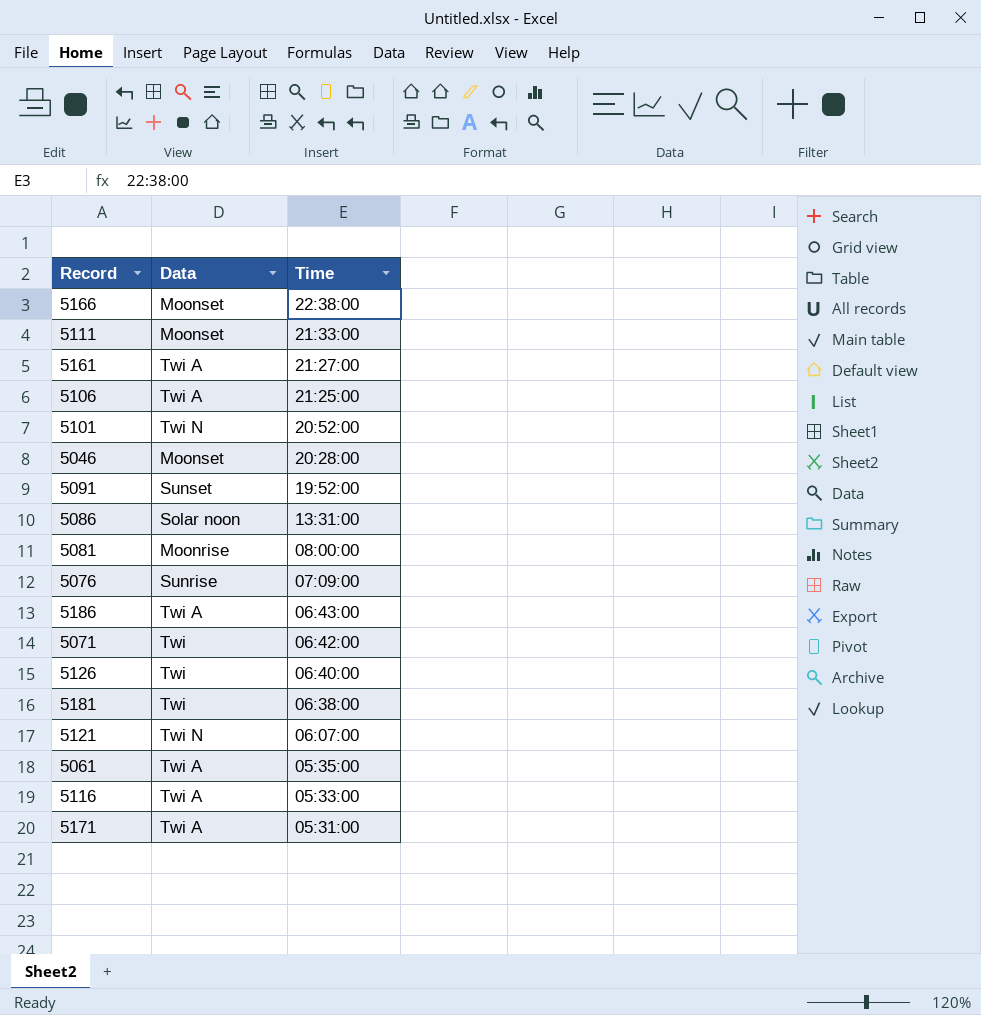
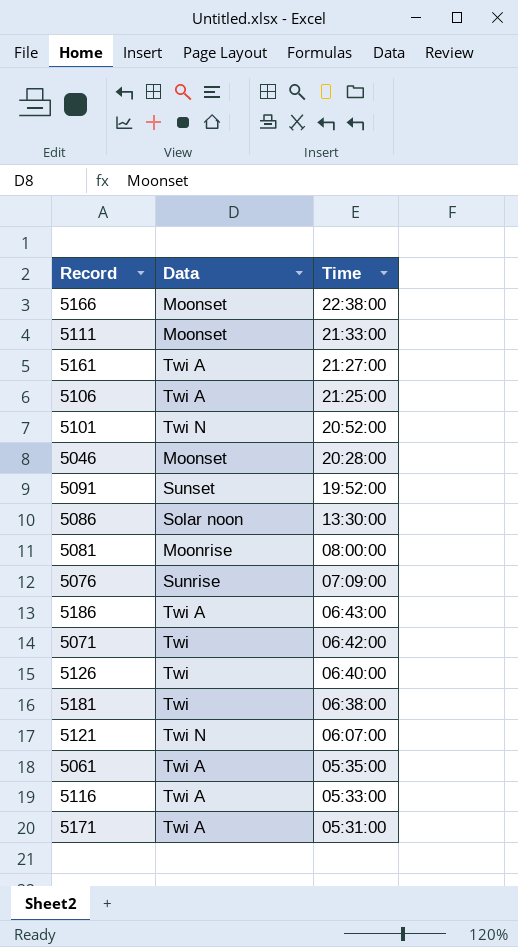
5086 | Time: 13:31:00 -> 13:30:00

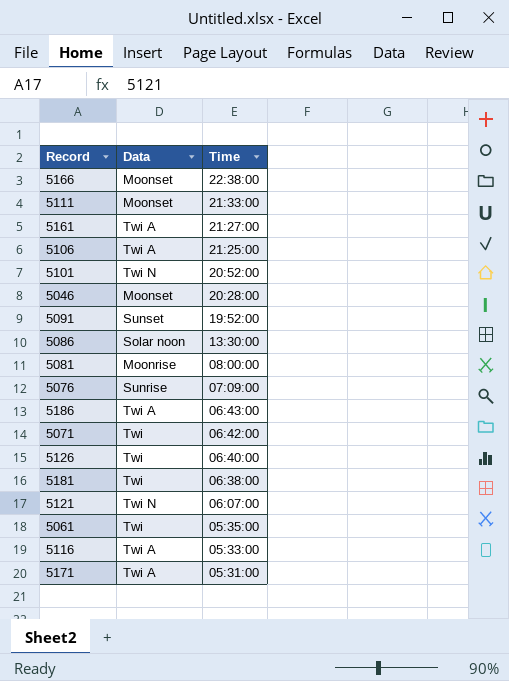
5061 | Data: Twi A -> Twi

